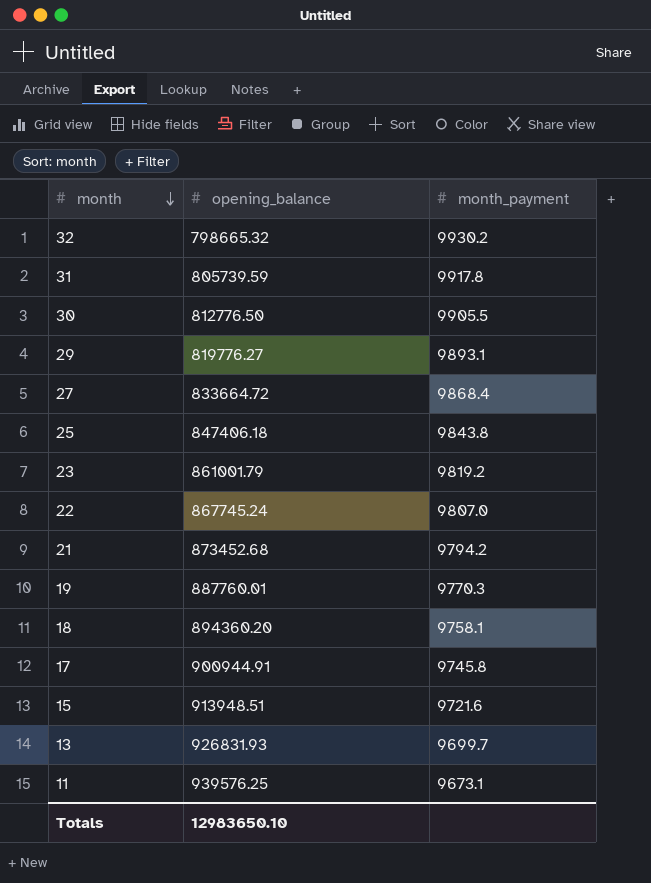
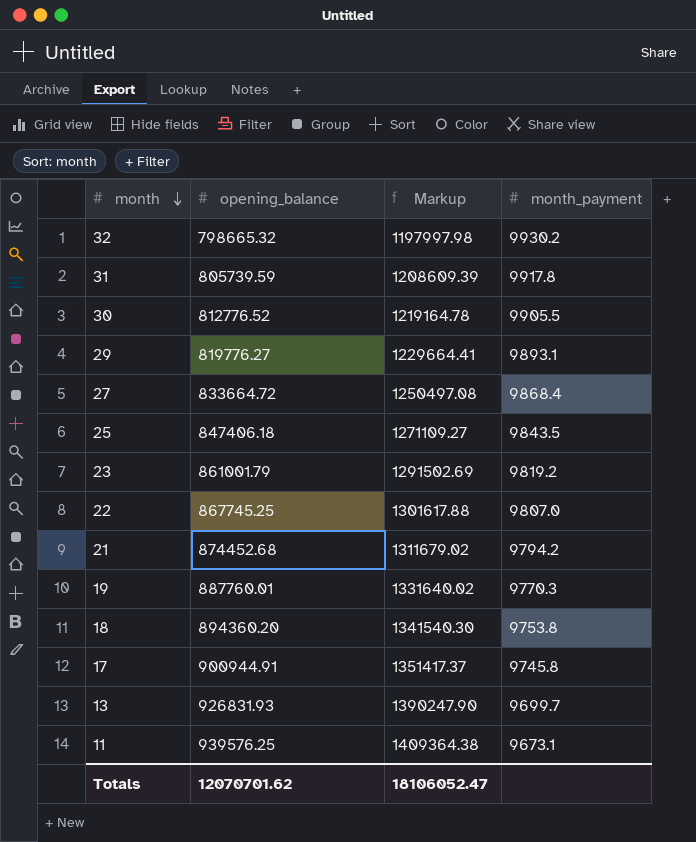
column Markup | formula: none -> [opening_balance] * 1.5
row 15: 913948.51 | 9721.6 -> none
30 | opening_balance: 812776.50 -> 812776.52
25 | month_payment: 9843.8 -> 9843.5
22 | opening_balance: 867745.24 -> 867745.25
21 | opening_balance: 873452.68 -> 874452.68
18 | month_payment: 9758.1 -> 9753.8
Totals | opening_balance: 12983650.10 -> 12070701.62

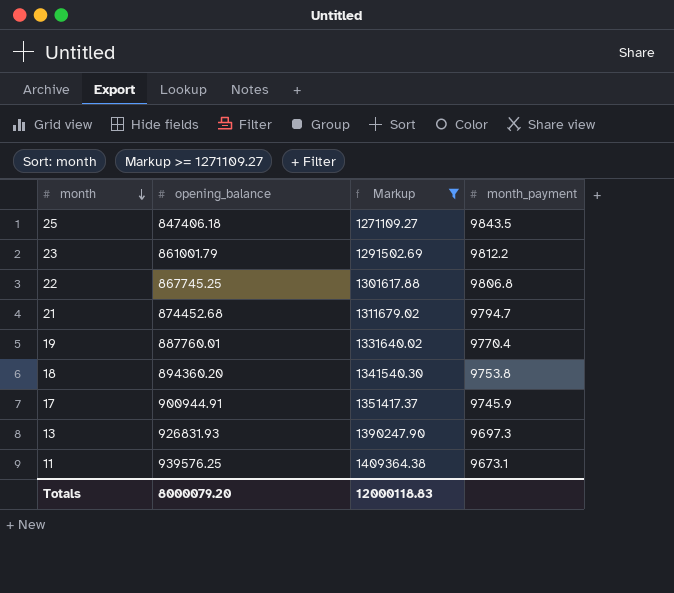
filter: none -> Markup >= 1271109.27
23 | month_payment: 9819.2 -> 9812.2
22 | month_payment: 9807.0 -> 9806.8
21 | month_payment: 9794.2 -> 9794.7
19 | month_payment: 9770.3 -> 9770.4
17 | month_payment: 9745.8 -> 9745.9
13 | month_payment: 9699.7 -> 9697.3
Totals | opening_balance: 12070701.62 -> 8000079.20
Totals | Markup: 18106052.47 -> 12000118.83

